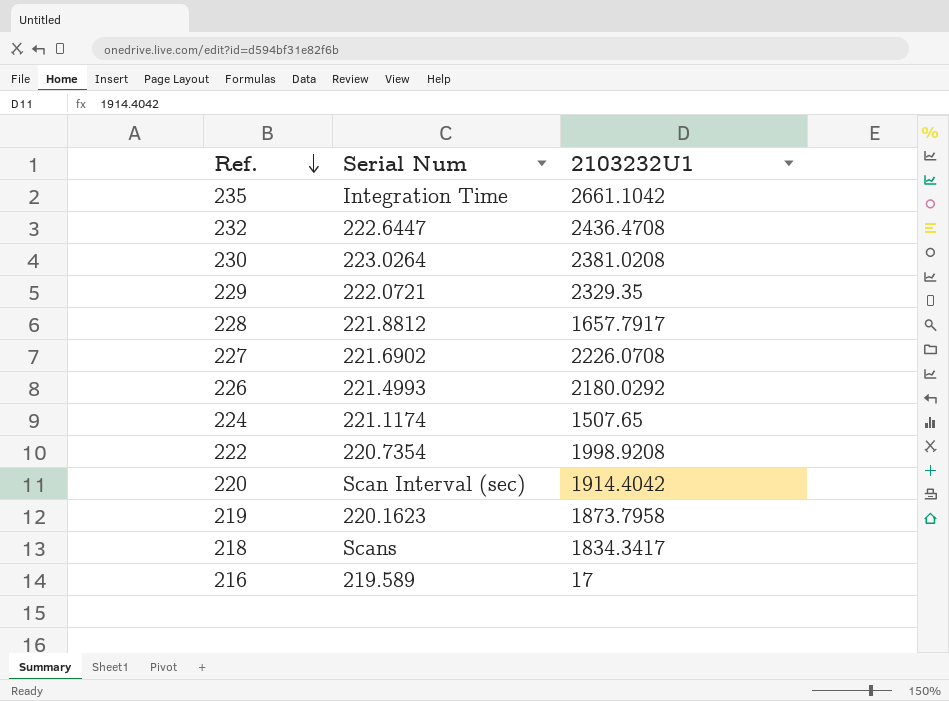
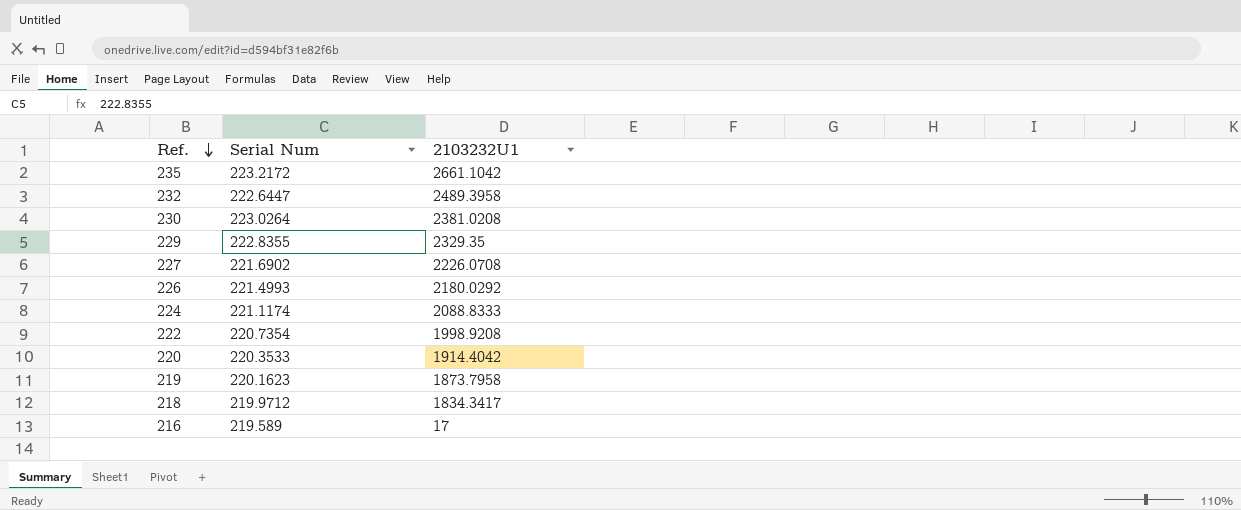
row 228: 221.8812 | 1657.7917 -> none
235 | Serial Num: Integration Time -> 223.2172
232 | 2103232U1: 2436.4708 -> 2489.3958
229 | Serial Num: 222.0721 -> 222.8355
224 | 2103232U1: 1507.65 -> 2088.8333
220 | Serial Num: Scan Interval (sec) -> 220.3533
218 | Serial Num: Scans -> 219.9712

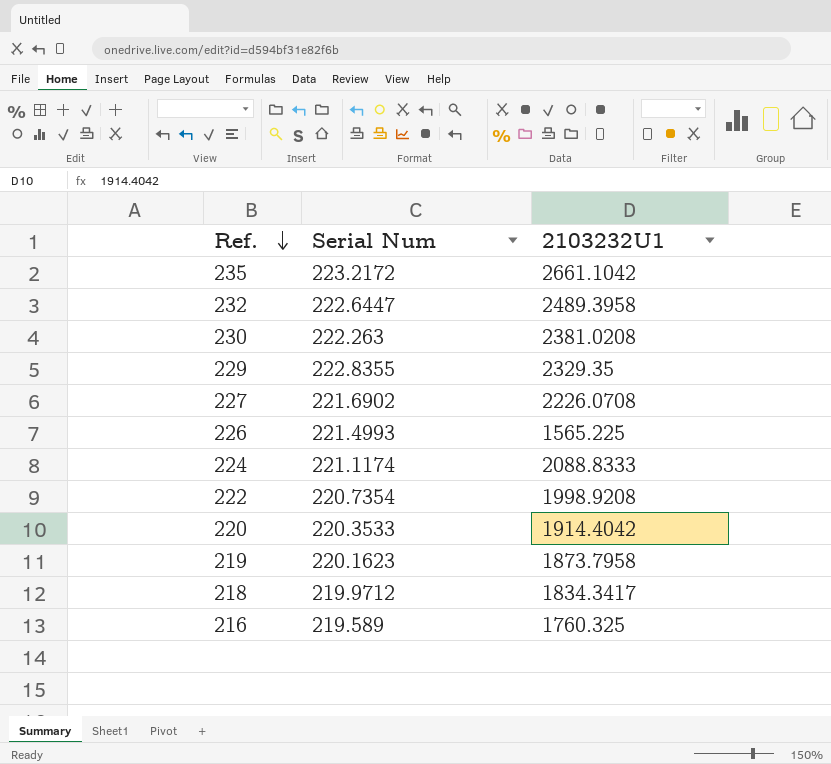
230 | Serial Num: 223.0264 -> 222.263
226 | 2103232U1: 2180.0292 -> 1565.225
216 | 2103232U1: 17 -> 1760.325

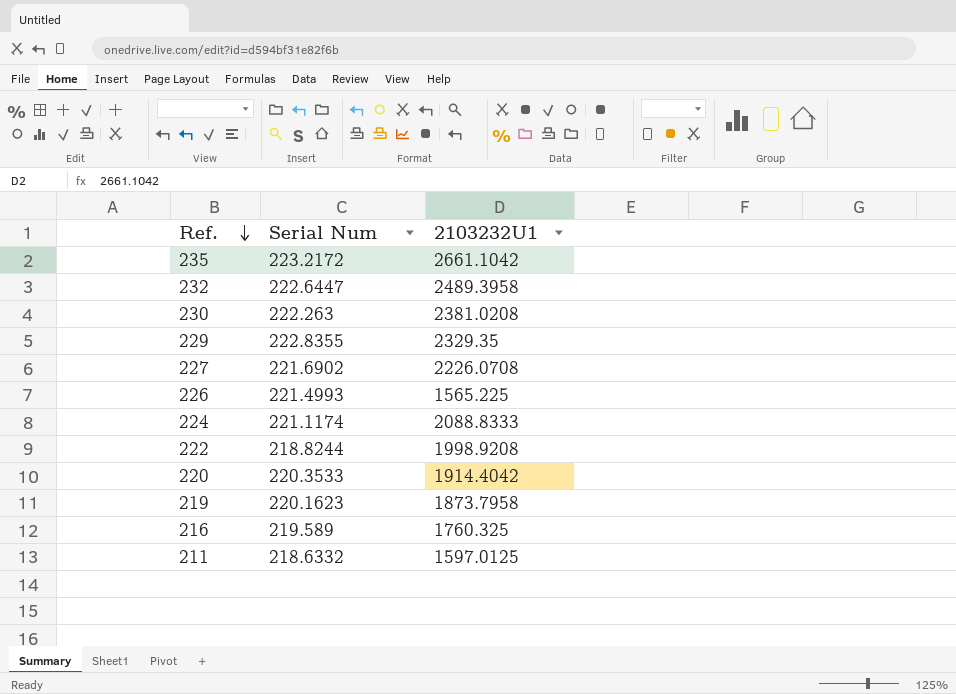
row 218: 219.9712 | 1834.3417 -> none
222 | Serial Num: 220.7354 -> 218.8244
row 211: none -> 218.6332 | 1597.0125

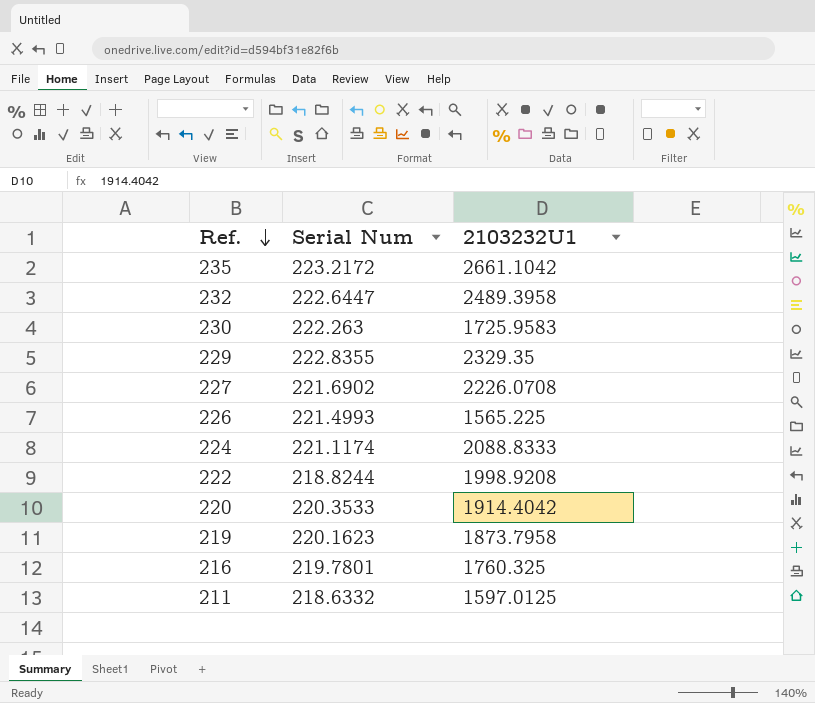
230 | 2103232U1: 2381.0208 -> 1725.9583
216 | Serial Num: 219.589 -> 219.7801

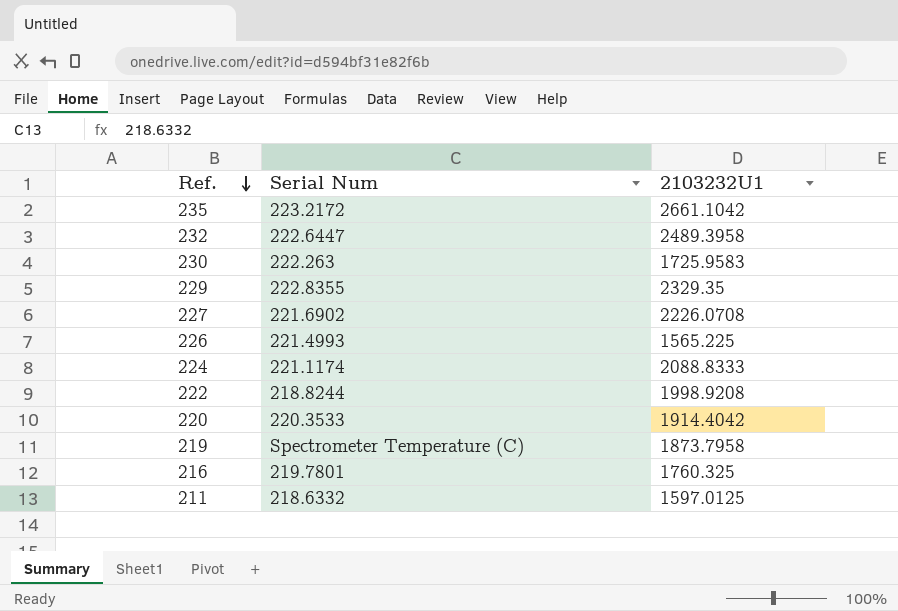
219 | Serial Num: 220.1623 -> Spectrometer Temperature (C)

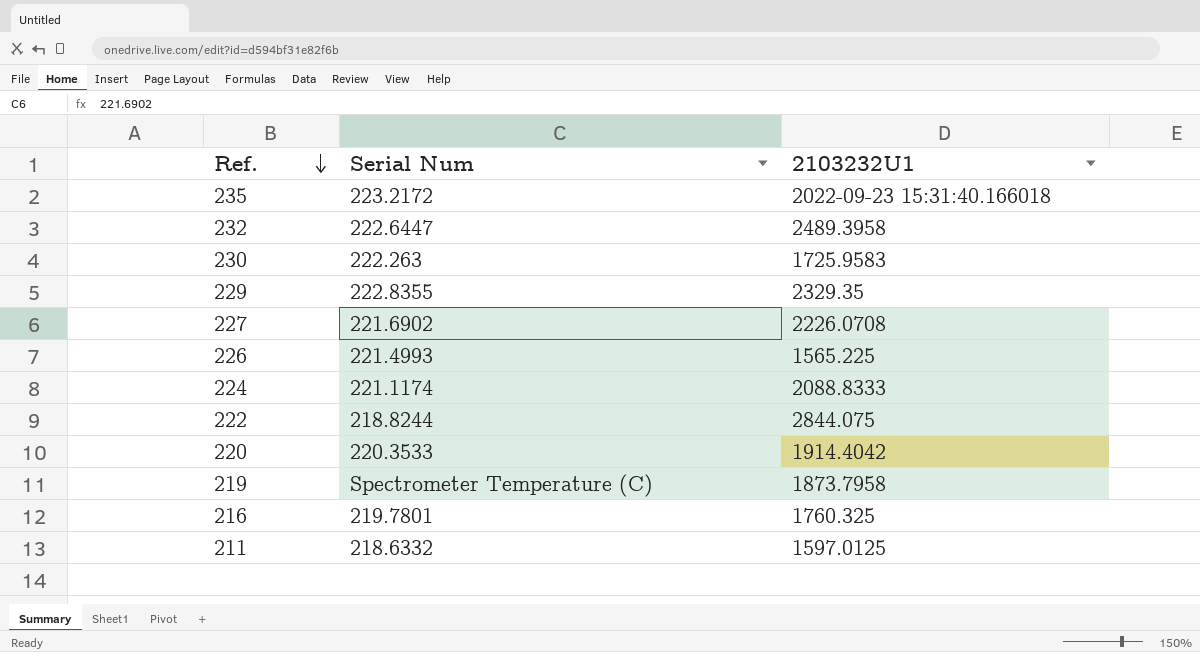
235 | 2103232U1: 2661.1042 -> 2022-09-23 15:31:40.166018
222 | 2103232U1: 1998.9208 -> 2844.075

